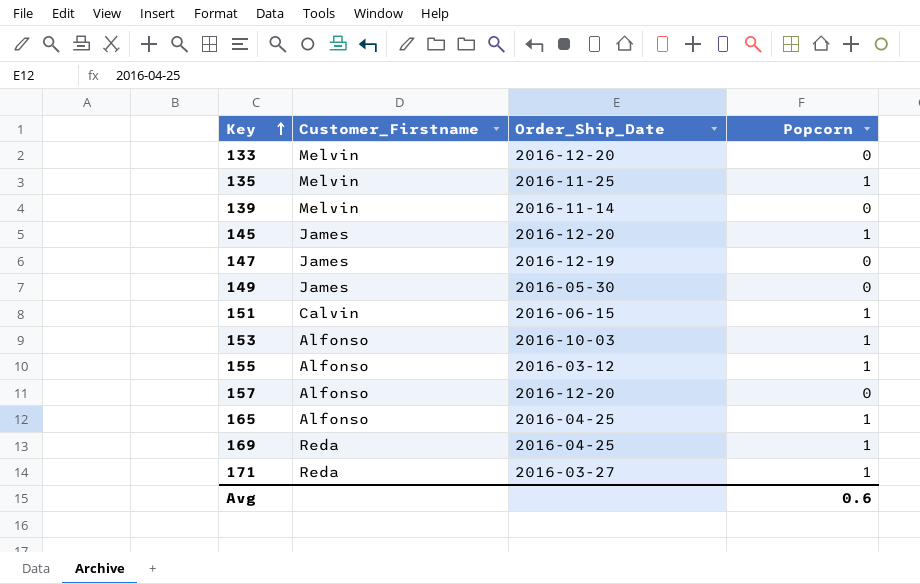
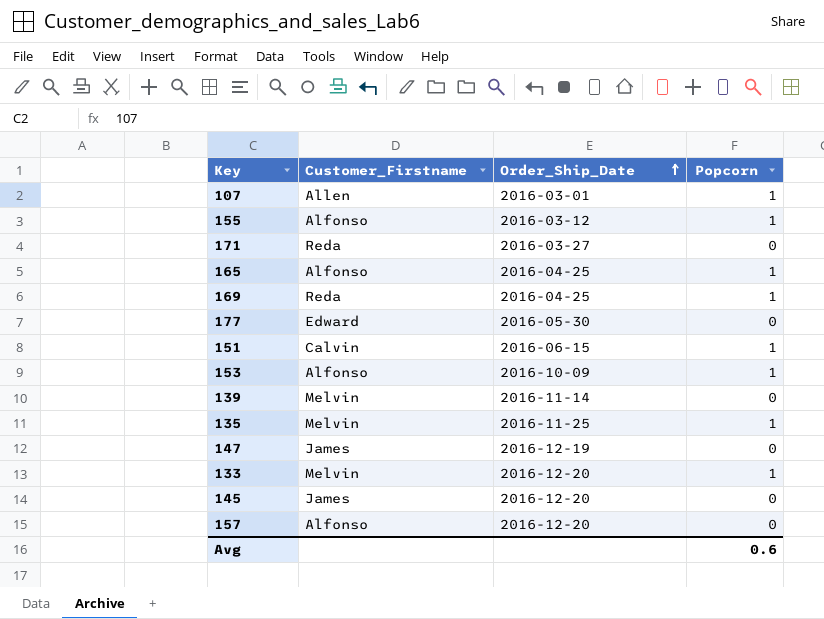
row order: Key ascending -> Order_Ship_Date ascending
row 149: James | 2016-05-30 | 0 -> none
row 107: none -> Allen | 2016-03-01 | 1
171 | Popcorn: 1 -> 0
row 177: none -> Edward | 2016-05-30 | 0
153 | Order_Ship_Date: 2016-10-03 -> 2016-10-09
133 | Popcorn: 0 -> 1
145 | Popcorn: 1 -> 0

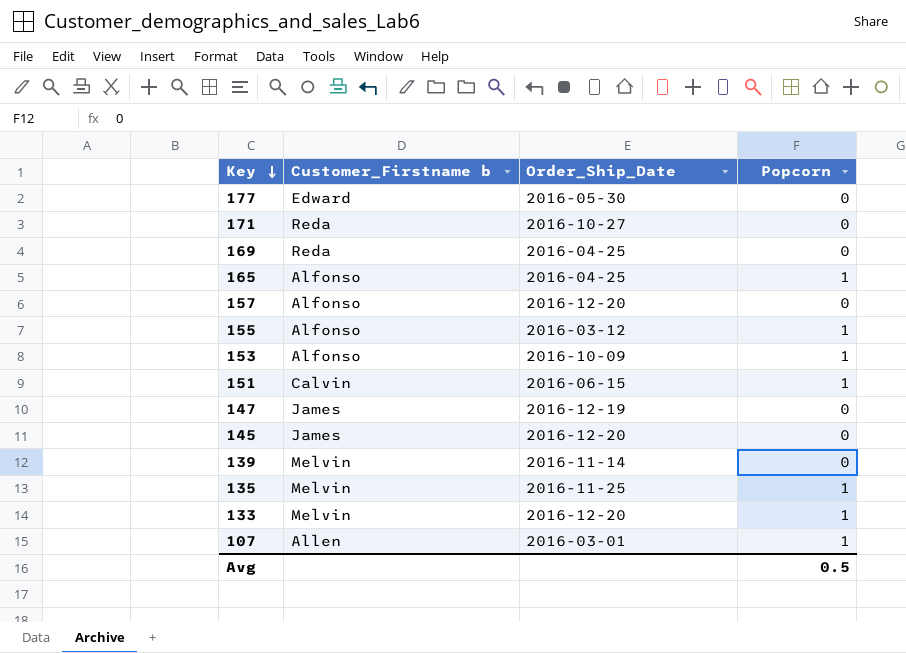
row order: Order_Ship_Date ascending -> Key descending
column name: Customer_Firstname -> Customer_Firstname b
171 | Order_Ship_Date: 2016-03-27 -> 2016-10-27
169 | Popcorn: 1 -> 0
Avg | Popcorn: 0.6 -> 0.5

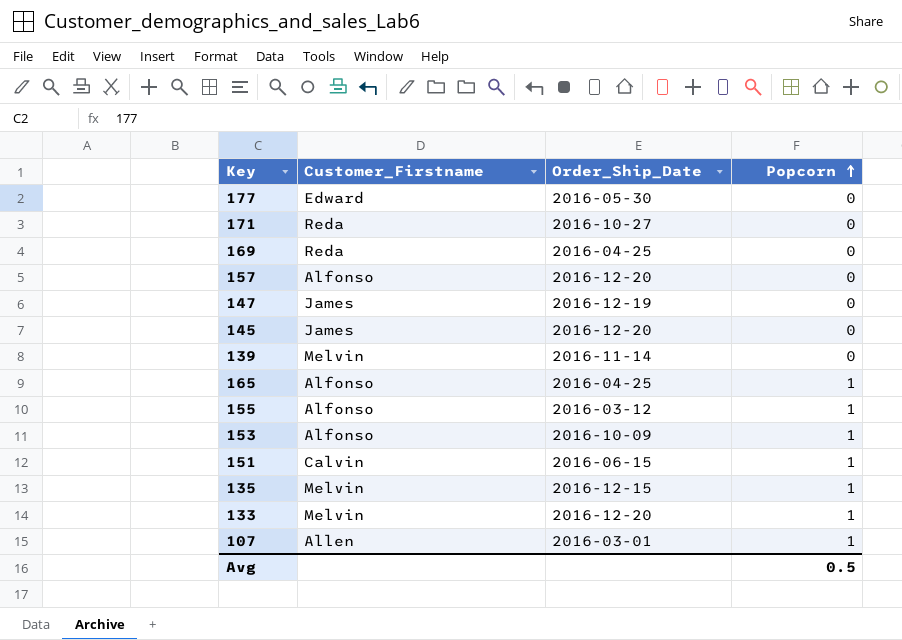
row order: Key descending -> Popcorn ascending
column name: Customer_Firstname b -> Customer_Firstname
135 | Order_Ship_Date: 2016-11-25 -> 2016-12-15

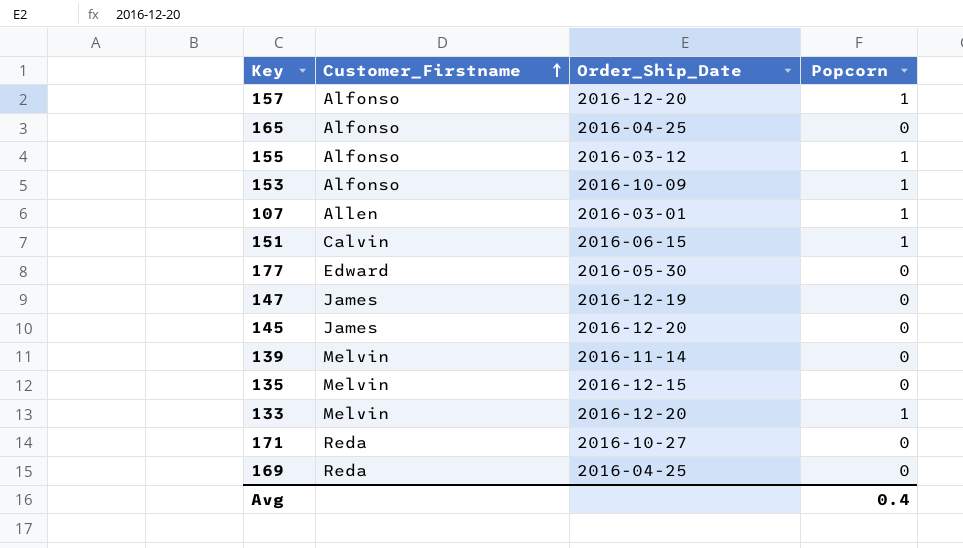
row order: Popcorn ascending -> Customer_Firstname ascending
157 | Popcorn: 0 -> 1
165 | Popcorn: 1 -> 0
135 | Popcorn: 1 -> 0
Avg | Popcorn: 0.5 -> 0.4

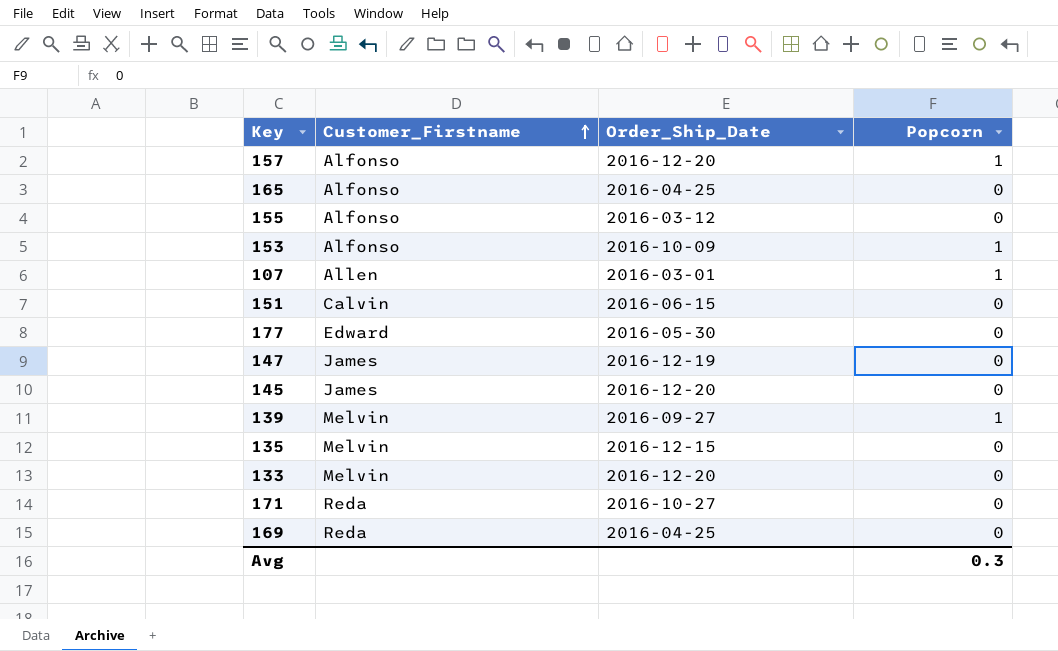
155 | Popcorn: 1 -> 0
151 | Popcorn: 1 -> 0
139 | Order_Ship_Date: 2016-11-14 -> 2016-09-27
139 | Popcorn: 0 -> 1
133 | Popcorn: 1 -> 0
Avg | Popcorn: 0.4 -> 0.3

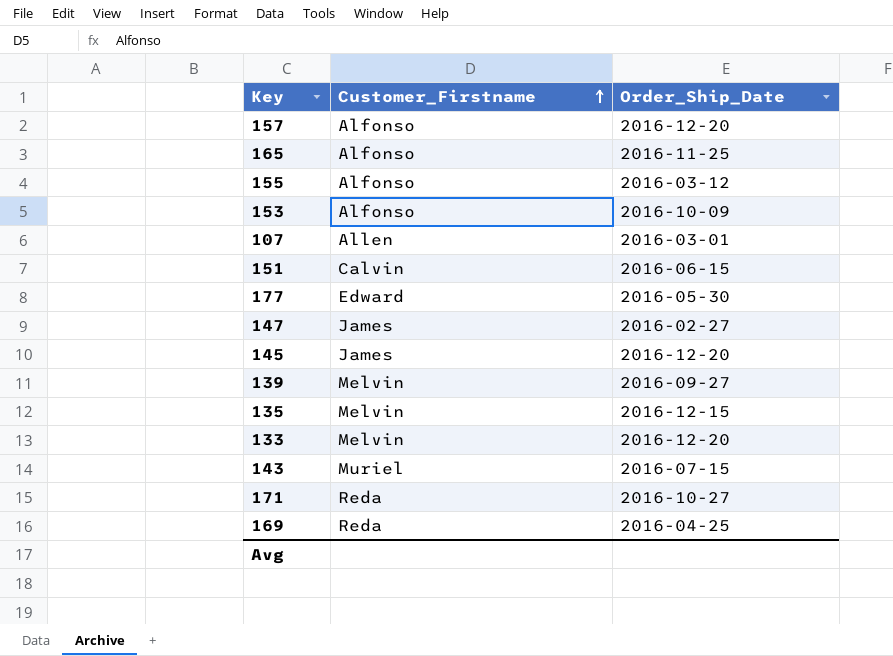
column Popcorn | position: 4 -> none
165 | Order_Ship_Date: 2016-04-25 -> 2016-11-25
147 | Order_Ship_Date: 2016-12-19 -> 2016-02-27
row 143: none -> Muriel | 2016-07-15

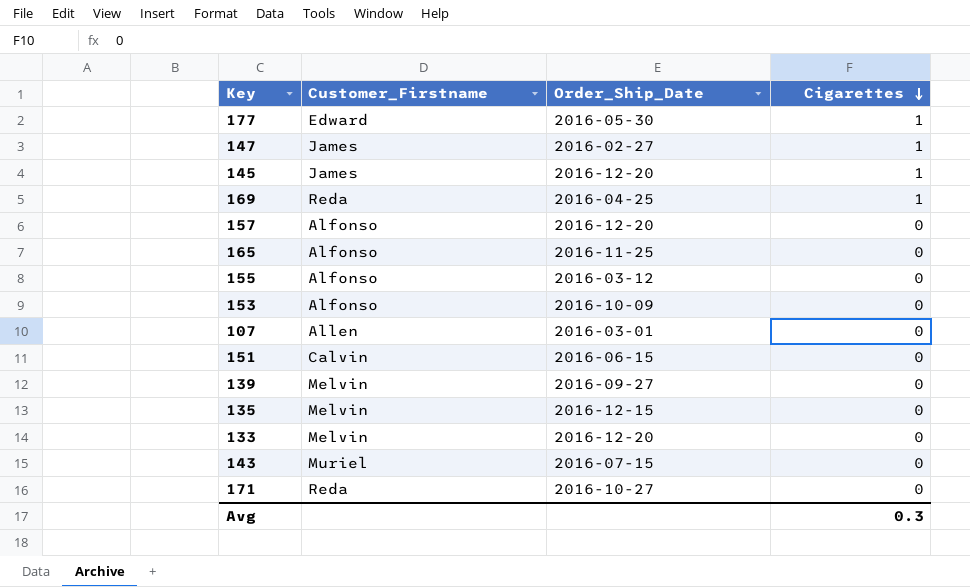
row order: Customer_Firstname ascending -> Cigarettes descending
column Cigarettes | position: none -> 4

